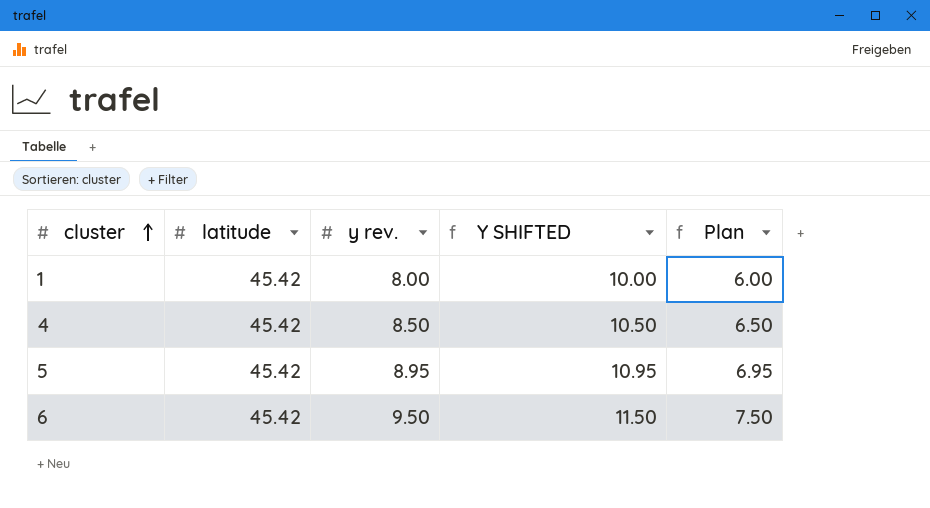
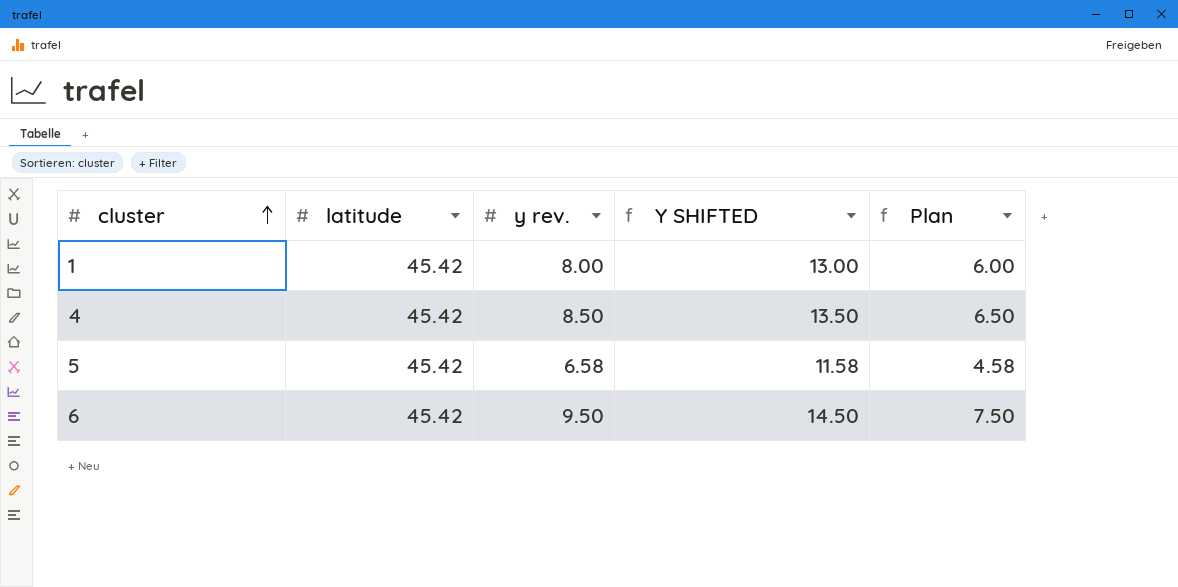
column Y SHIFTED | formula: [y rev.] + 2 -> [y rev.] + 5
5 | y rev.: 8.95 -> 6.58
5 | Plan: 6.95 -> 4.58

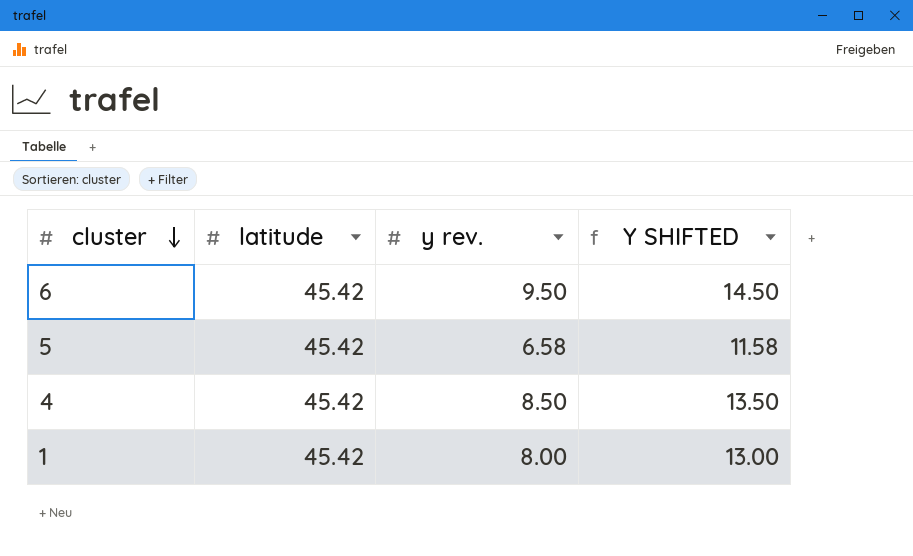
row order: cluster ascending -> cluster descending
column Plan | formula: [y rev.] - 2 -> none

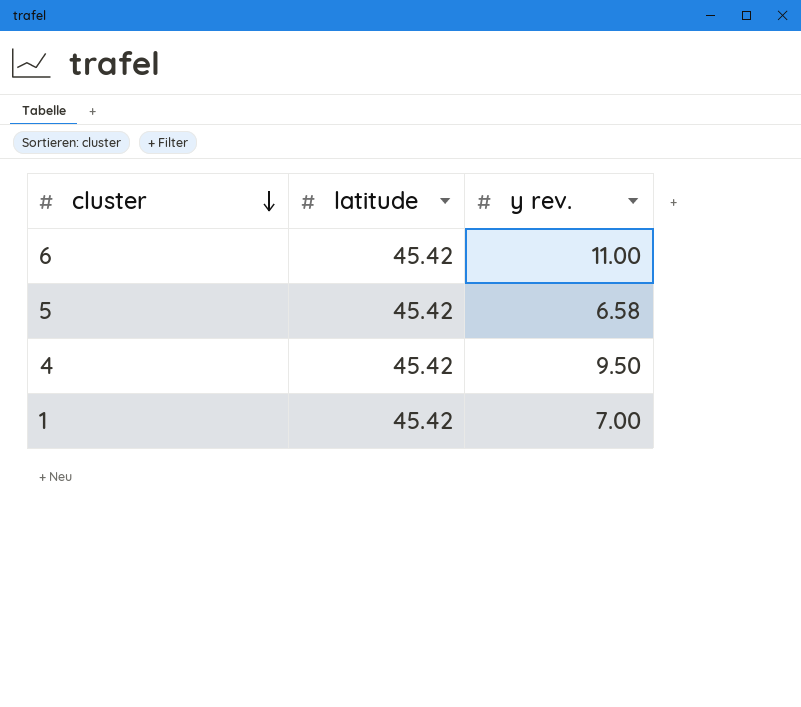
column Y SHIFTED | formula: [y rev.] + 5 -> none
6 | y rev.: 9.50 -> 11.00
4 | y rev.: 8.50 -> 9.50
1 | y rev.: 8.00 -> 7.00

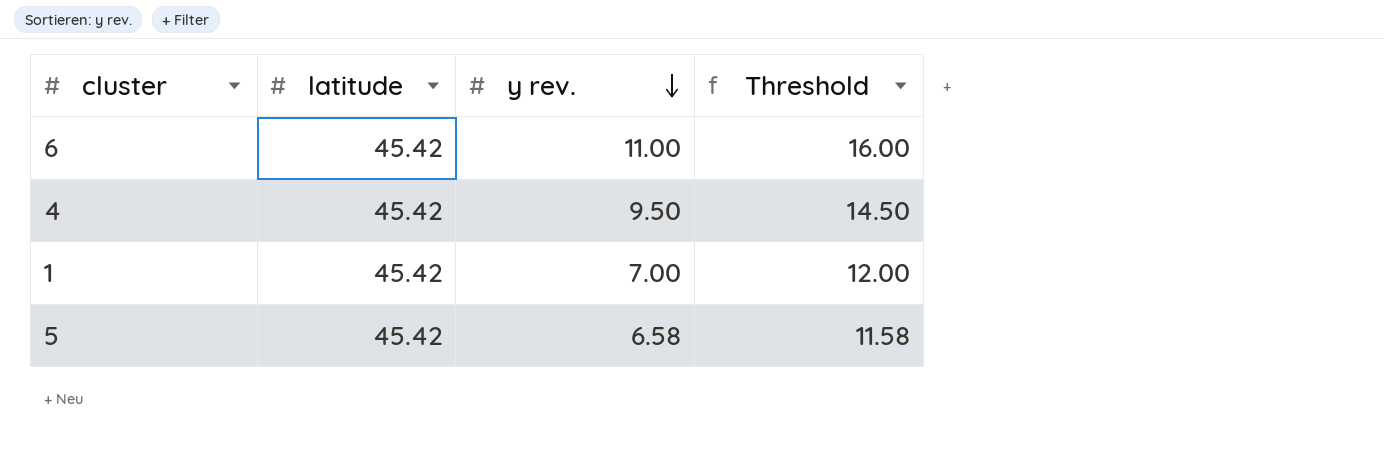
row order: cluster descending -> y rev. descending
column Threshold | formula: none -> [y rev.] + 5

